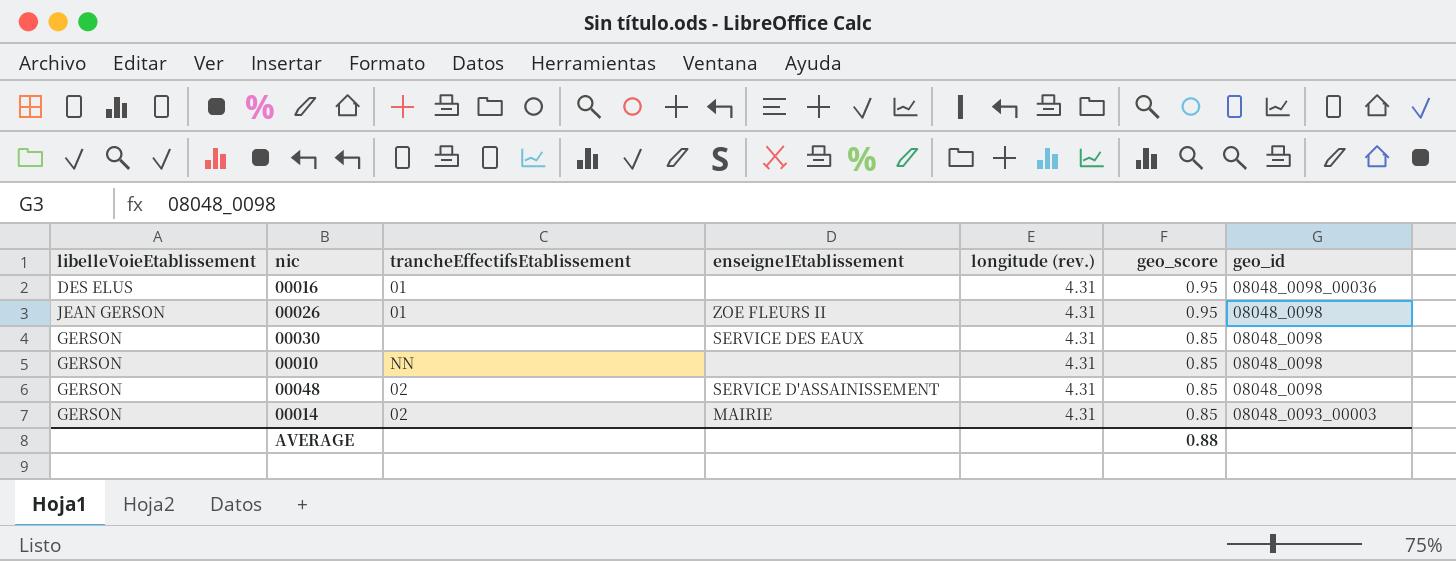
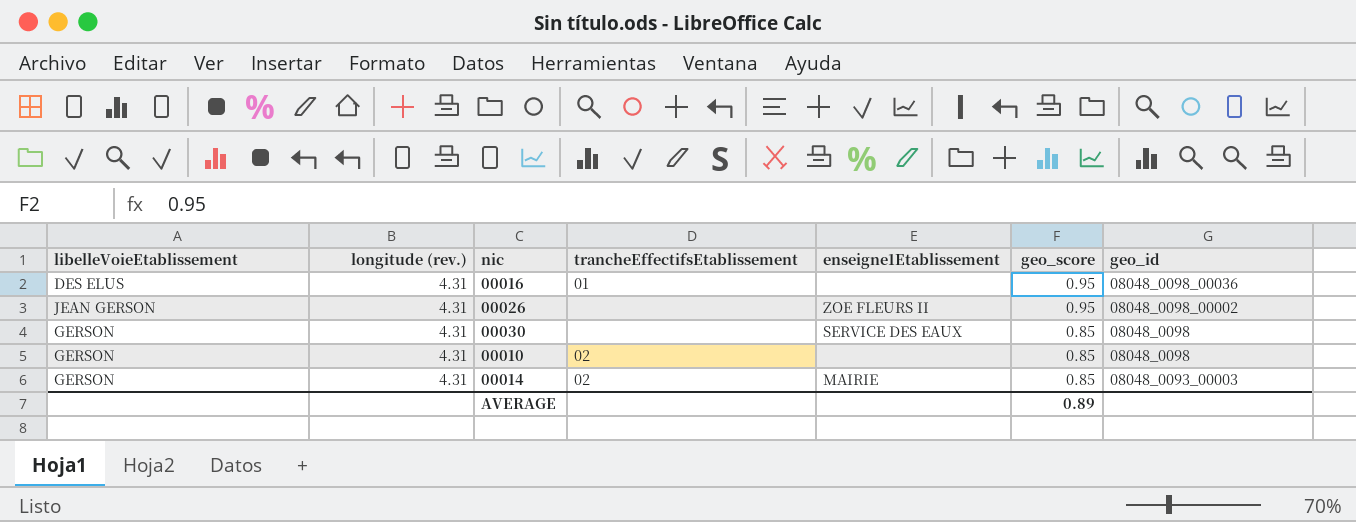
column longitude (rev.) | position: 5 -> 2
row 00048: GERSON | 02 | SERVICE D'ASSAINISSEMENT | 4.31 | 0.85 | 08048_0098 -> none
00026 | trancheEffectifsEtablissement: 01 -> none
00026 | geo_id: 08048_0098 -> 08048_0098_00002
00010 | trancheEffectifsEtablissement: NN -> 02
AVERAGE | geo_score: 0.88 -> 0.89

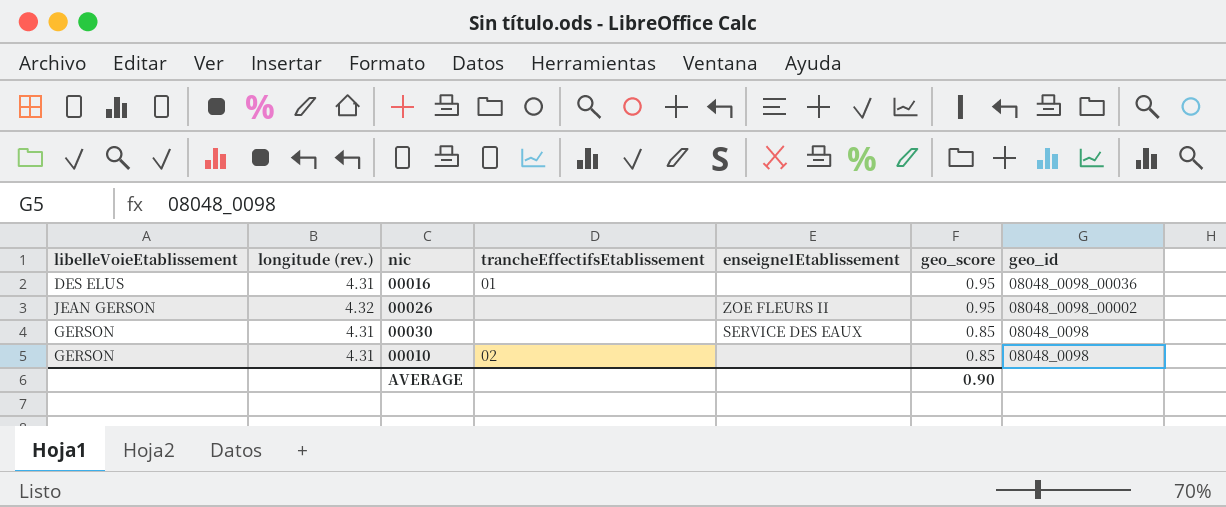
row 00014: GERSON | 4.31 | 02 | MAIRIE | 0.85 | 08048_0093_00003 -> none
00026 | longitude (rev.): 4.31 -> 4.32
AVERAGE | geo_score: 0.89 -> 0.90

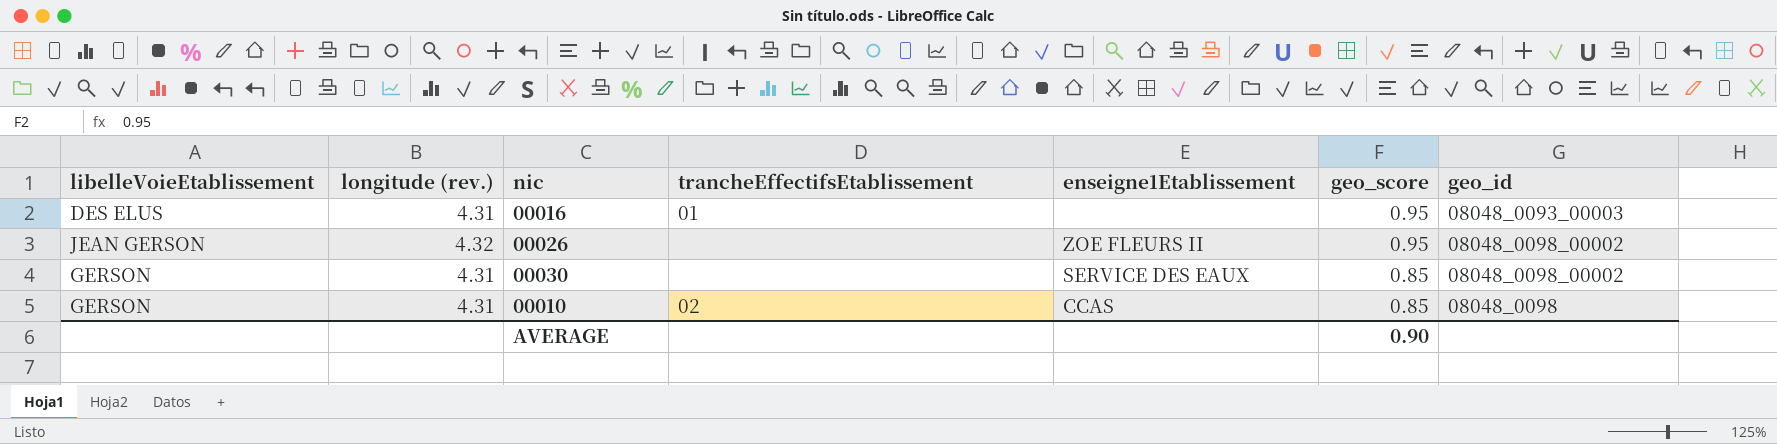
00016 | geo_id: 08048_0098_00036 -> 08048_0093_00003
00030 | geo_id: 08048_0098 -> 08048_0098_00002
00010 | enseigne1Etablissement: none -> CCAS

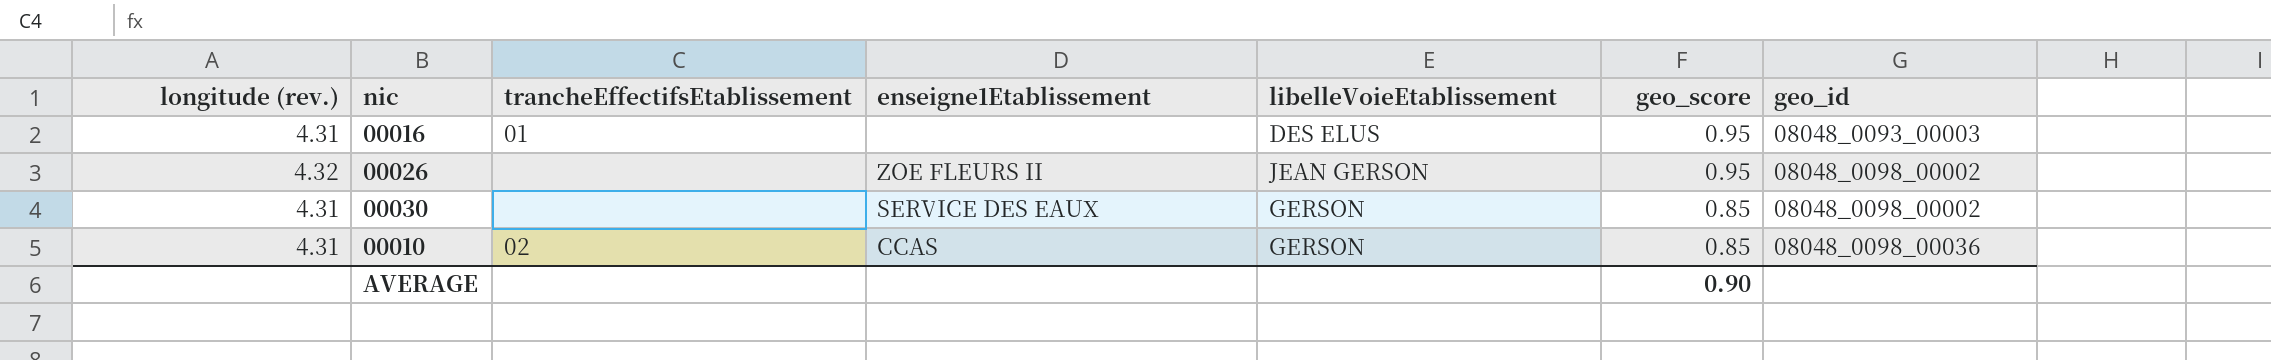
column libelleVoieEtablissement | position: 1 -> 5
00010 | geo_id: 08048_0098 -> 08048_0098_00036

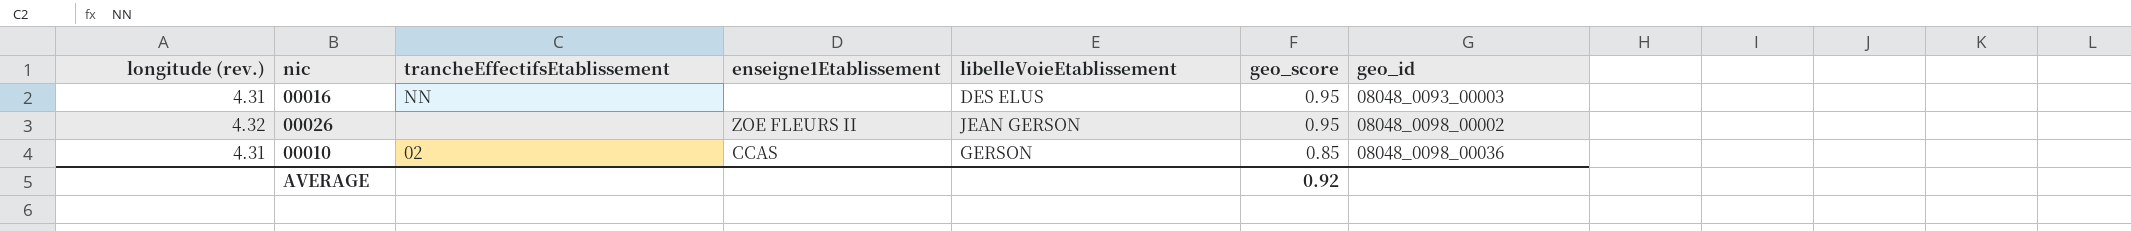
row 00030: 4.31 | none | SERVICE DES EAUX | GERSON | 0.85 | 08048_0098_00002 -> none
00016 | trancheEffectifsEtablissement: 01 -> NN
AVERAGE | geo_score: 0.90 -> 0.92

